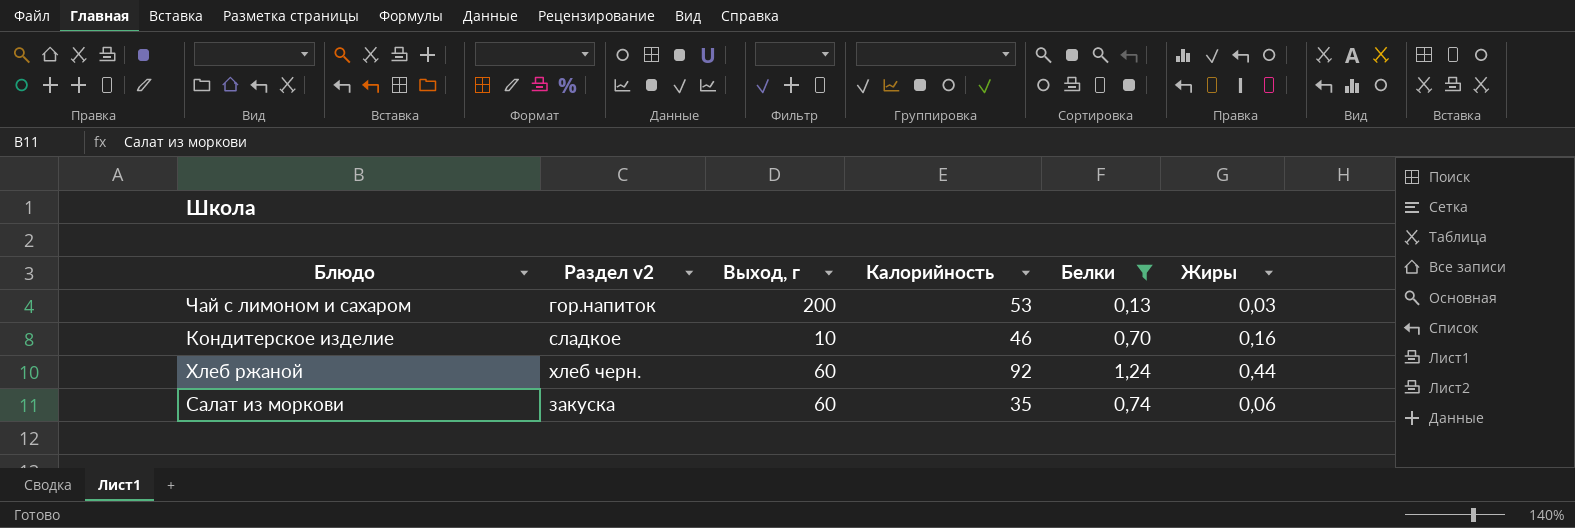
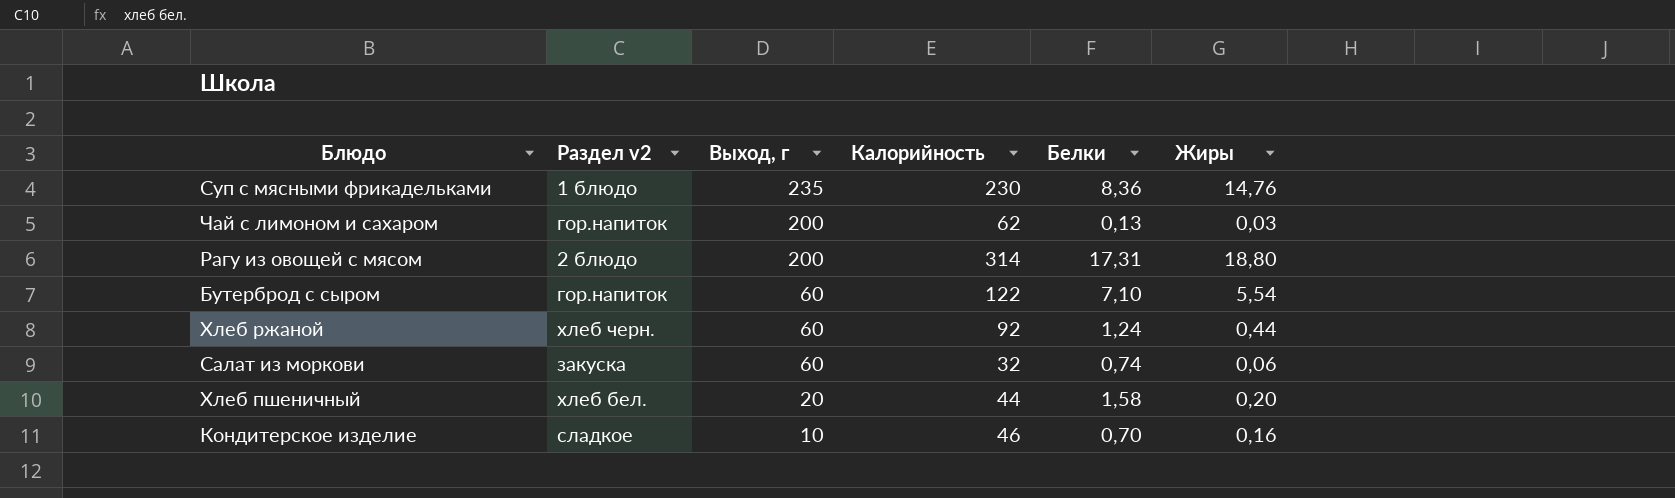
filter: Белки <= 1,24 -> none
row order: none -> Выход, г descending
Чай с лимоном и сахаром | Калорийность: 53 -> 62
Салат из моркови | Калорийность: 35 -> 32

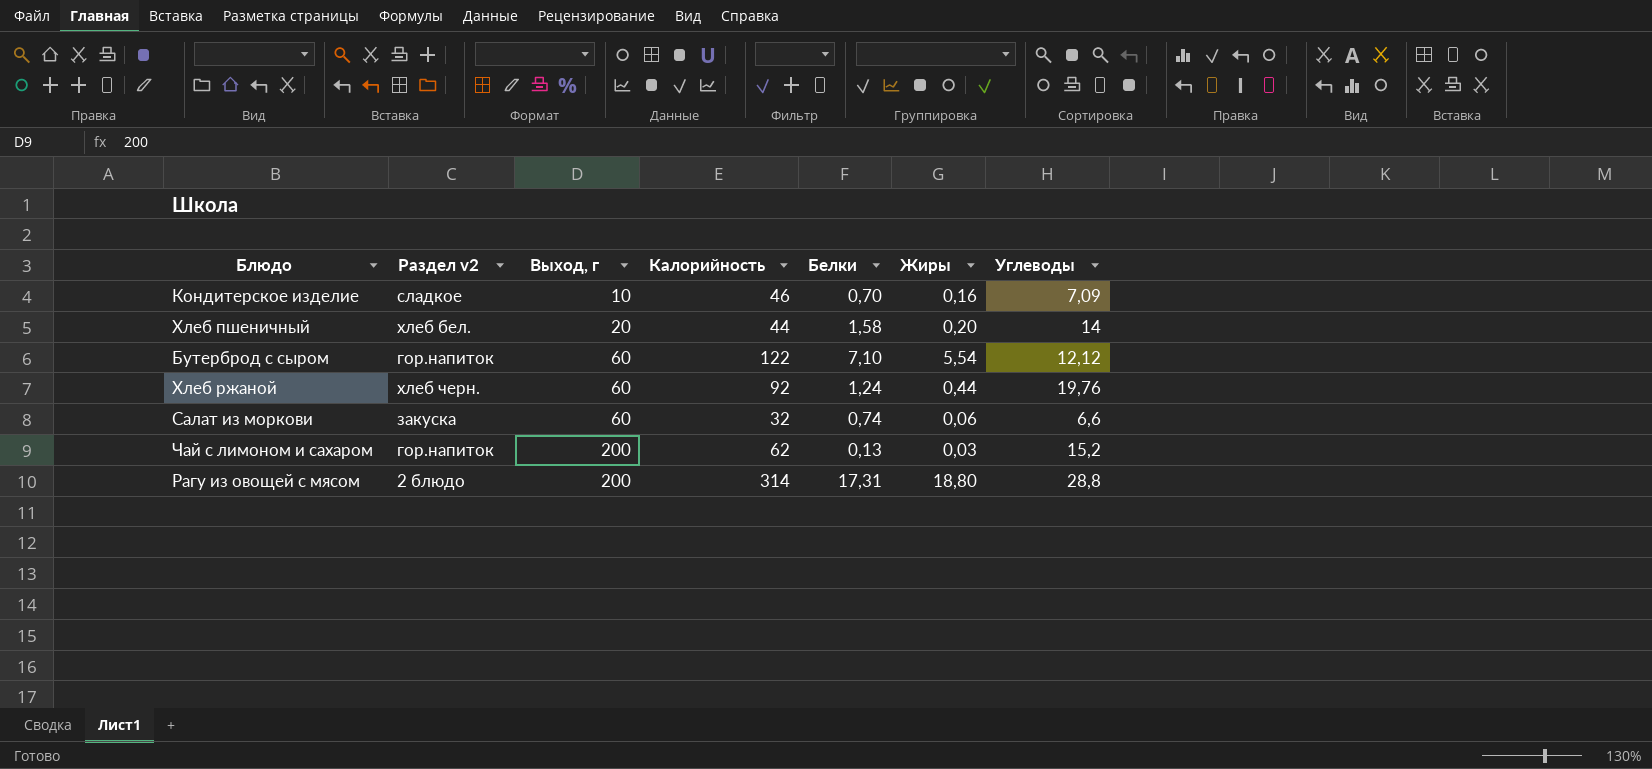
row order: Выход, г descending -> Выход, г ascending
column Углеводы | position: none -> 7
row Суп с мясными фрикадельками: 1 блюдо | 235 | 230 | 8,36 | 14,76 -> none

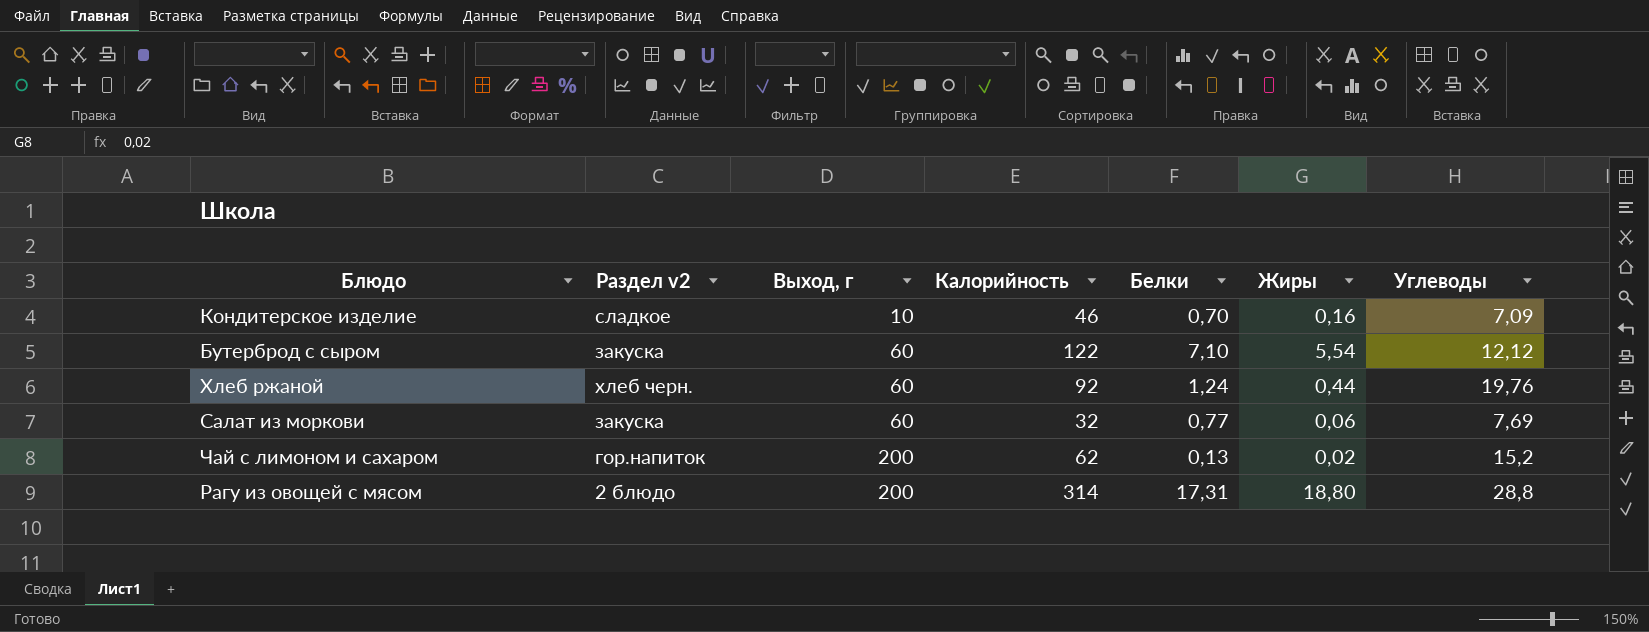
row Хлеб пшеничный: хлеб бел. | 20 | 44 | 1,58 | 0,20 | 14 -> none
Бутерброд с сыром | Раздел v2: гор.напиток -> закуска
Салат из моркови | Белки: 0,74 -> 0,77
Салат из моркови | Углеводы: 6,6 -> 7,69
Чай с лимоном и сахаром | Жиры: 0,03 -> 0,02

